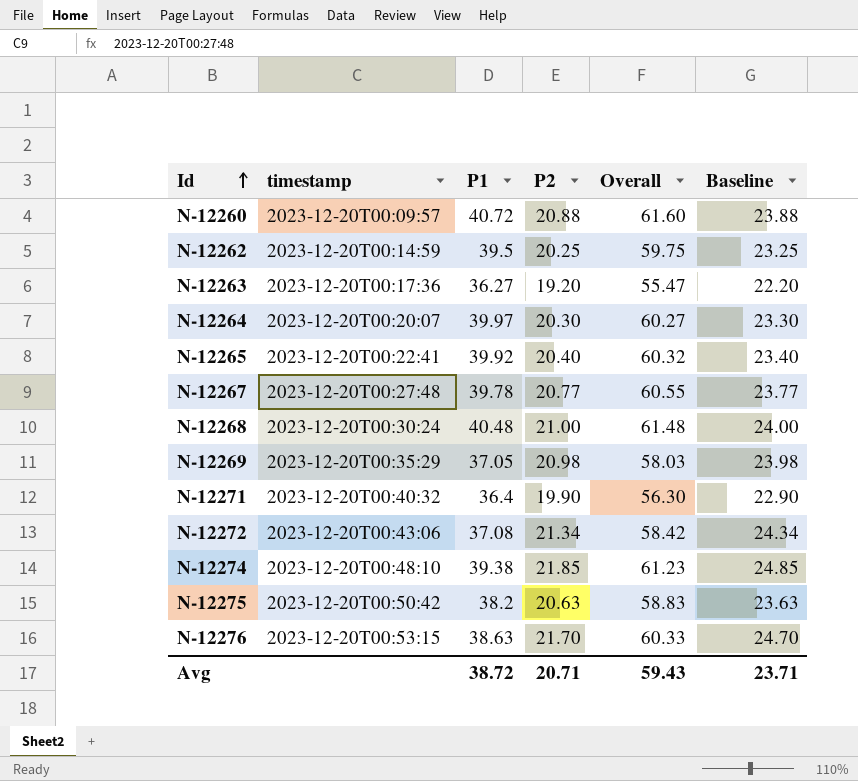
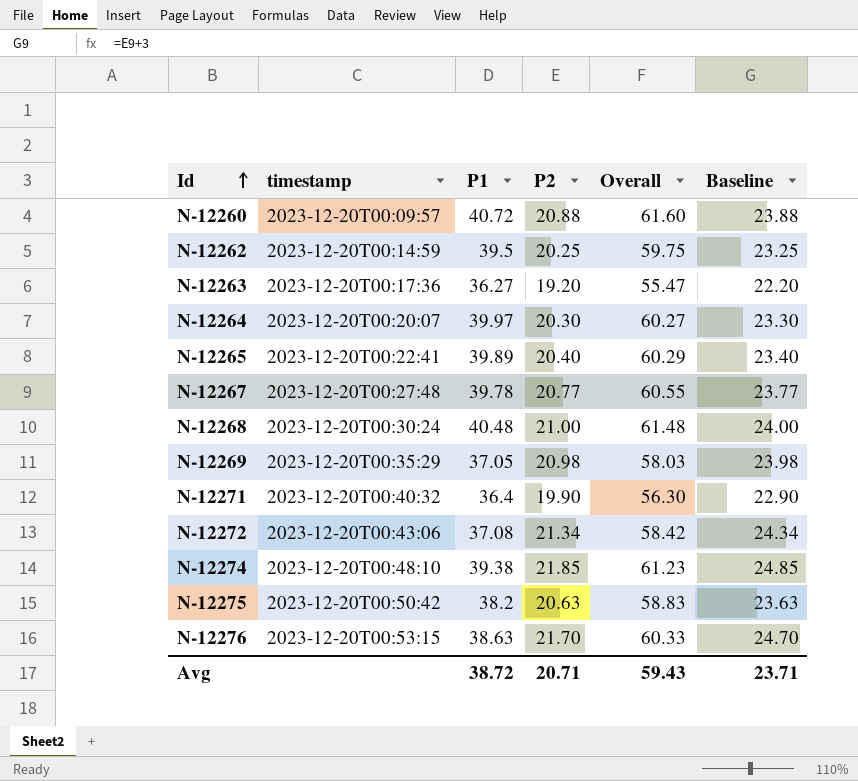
N-12265 | P1: 39.92 -> 39.89
N-12265 | Overall: 60.32 -> 60.29

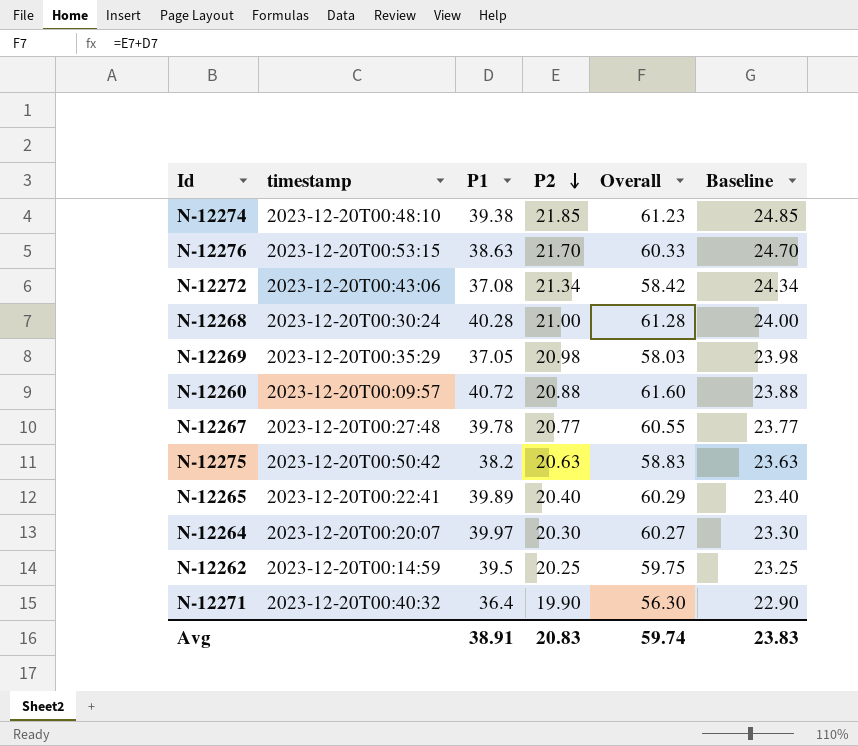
row order: Id ascending -> P2 descending
row N-12263: 2023-12-20T00:17:36 | 36.27 | 19.20 | 55.47 | 22.20 -> none
N-12268 | P1: 40.48 -> 40.28
N-12268 | Overall: 61.48 -> 61.28
Avg | P1: 38.72 -> 38.91
Avg | P2: 20.71 -> 20.83
Avg | Overall: 59.43 -> 59.74
Avg | Baseline: 23.71 -> 23.83

